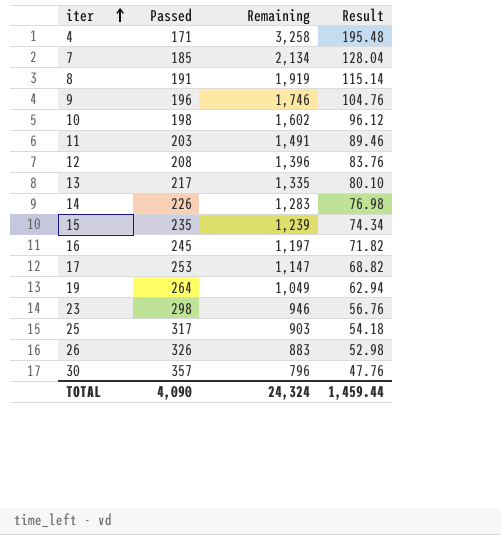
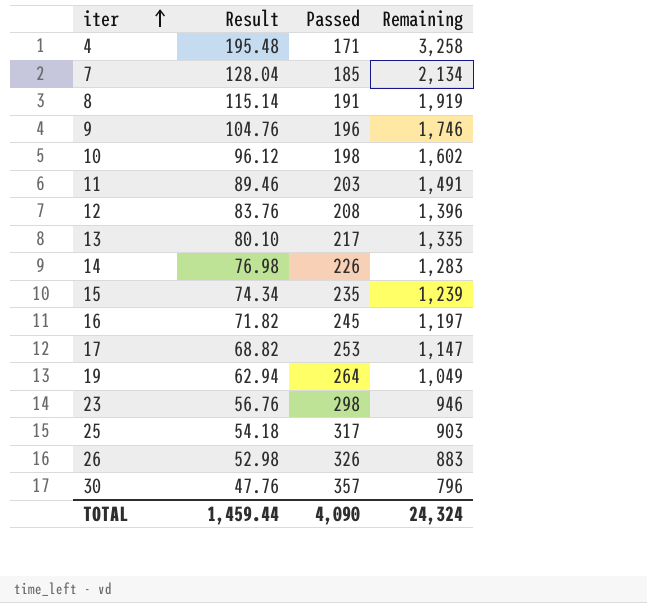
column Result | position: 4 -> 2

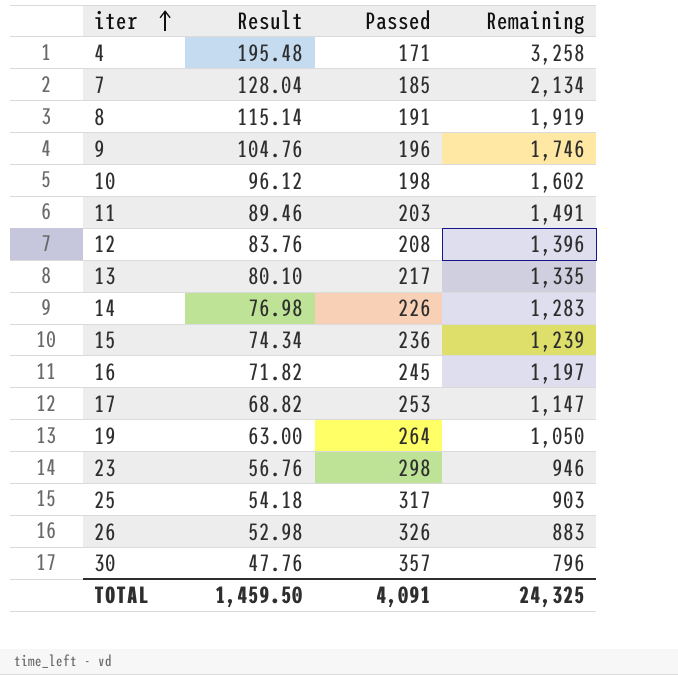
15 | Passed: 235 -> 236
19 | Result: 62.94 -> 63.00
19 | Remaining: 1,049 -> 1,050
TOTAL | Result: 1,459.44 -> 1,459.50
TOTAL | Passed: 4,090 -> 4,091
TOTAL | Remaining: 24,324 -> 24,325

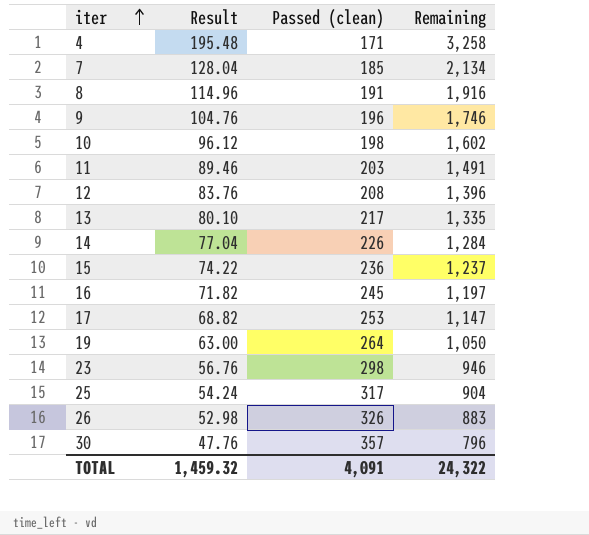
column name: Passed -> Passed (clean)
8 | Result: 115.14 -> 114.96
8 | Remaining: 1,919 -> 1,916
14 | Result: 76.98 -> 77.04
14 | Remaining: 1,283 -> 1,284
15 | Result: 74.34 -> 74.22
15 | Remaining: 1,239 -> 1,237
25 | Result: 54.18 -> 54.24
25 | Remaining: 903 -> 904
TOTAL | Result: 1,459.50 -> 1,459.32
TOTAL | Remaining: 24,325 -> 24,322

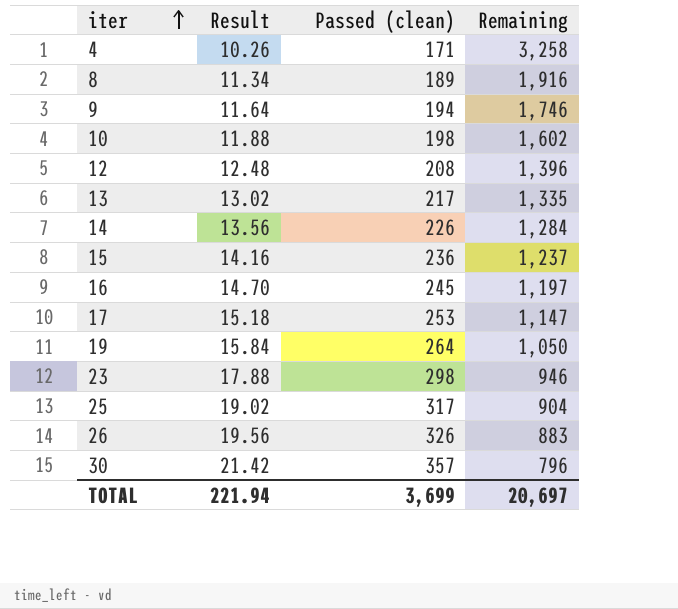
column Result | formula: [Remaining] * 0.06 -> [Passed (clean)] * 0.06
row 7: 128.04 | 185 | 2,134 -> none
row 11: 89.46 | 203 | 1,491 -> none
8 | Passed (clean): 191 -> 189
9 | Passed (clean): 196 -> 194
TOTAL | Result: 1,459.32 -> 221.94
TOTAL | Passed (clean): 4,091 -> 3,699
TOTAL | Remaining: 24,322 -> 20,697

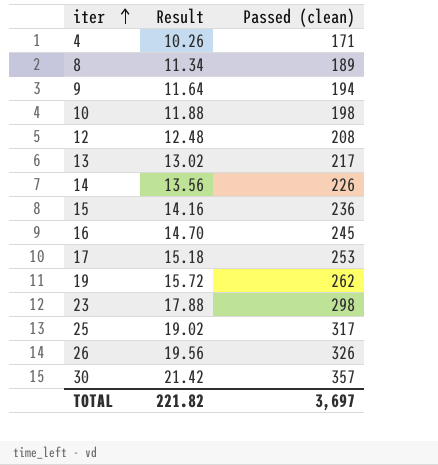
column Remaining | position: 4 -> none
19 | Result: 15.84 -> 15.72
19 | Passed (clean): 264 -> 262
TOTAL | Result: 221.94 -> 221.82
TOTAL | Passed (clean): 3,699 -> 3,697

